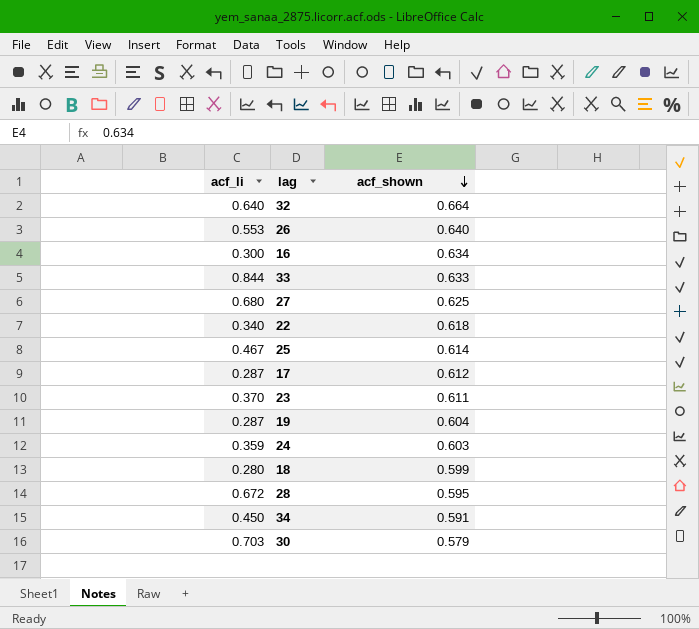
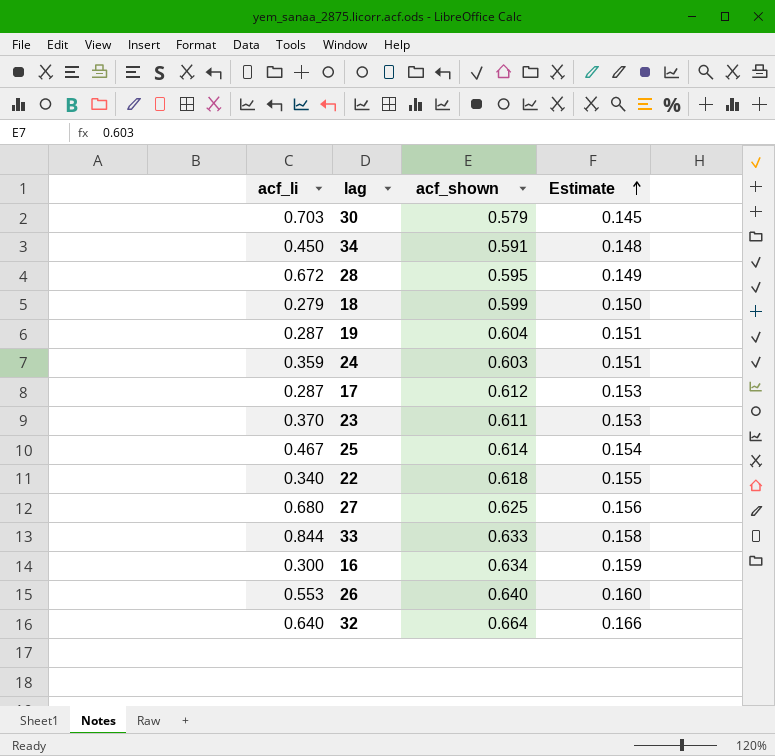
row order: acf_shown descending -> Estimate ascending
column Estimate | formula: none -> [acf_shown] * 0.25
18 | acf_li: 0.280 -> 0.279

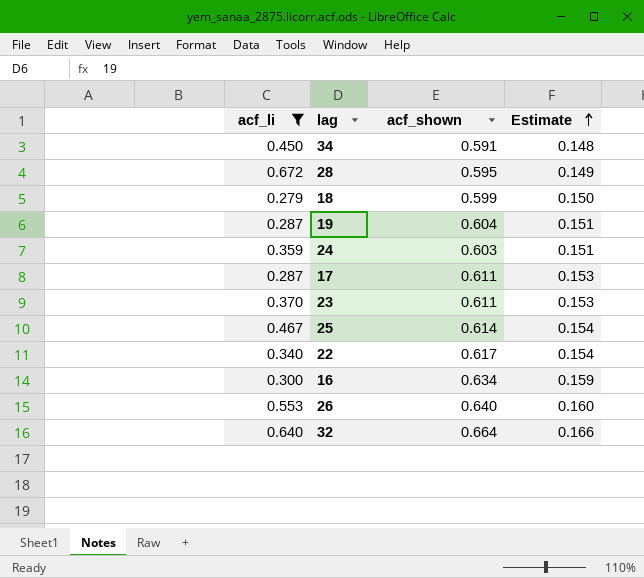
filter: none -> acf_li <= 0.672
17 | acf_shown: 0.612 -> 0.611
22 | acf_shown: 0.618 -> 0.617
22 | Estimate: 0.155 -> 0.154

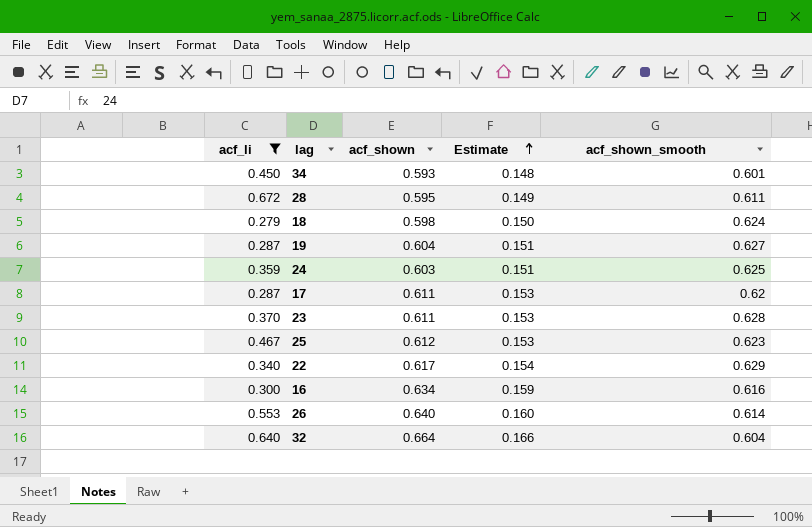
column acf_shown_smooth | position: none -> 5
34 | acf_shown: 0.591 -> 0.593
18 | acf_shown: 0.599 -> 0.598
25 | acf_shown: 0.614 -> 0.612
25 | Estimate: 0.154 -> 0.153

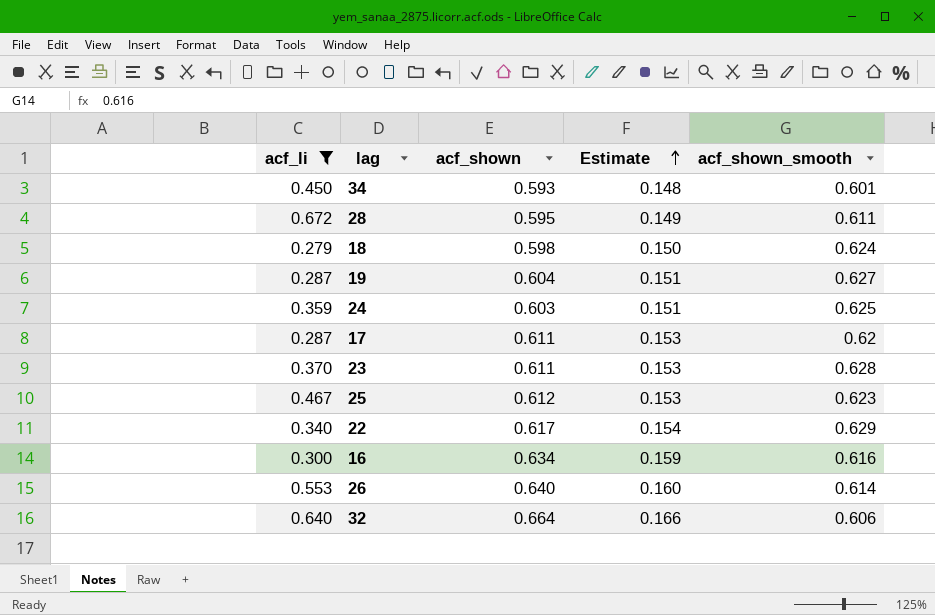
32 | acf_shown_smooth: 0.604 -> 0.606

